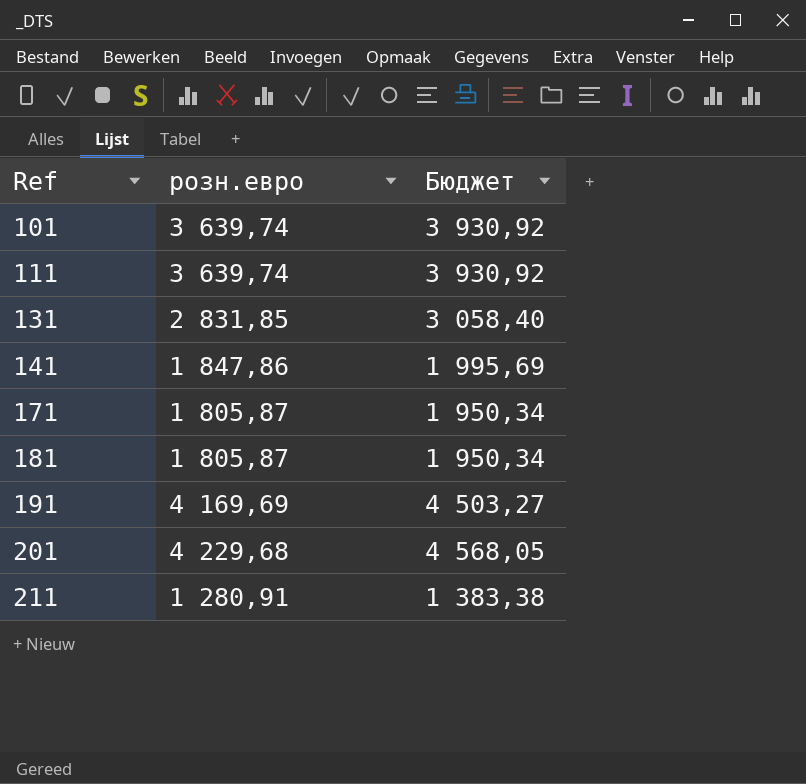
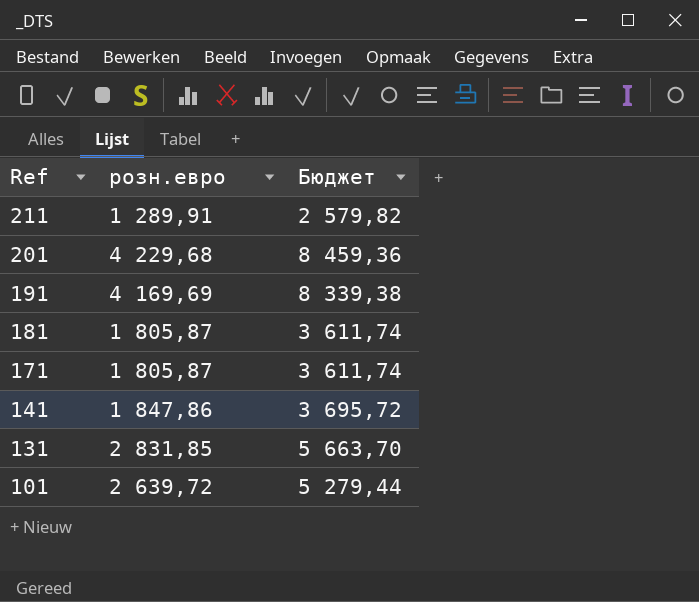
row order: Ref ascending -> Ref descending
column Бюджет | formula: [розн.евро] * 1,08 -> [розн.евро] * 2
row 111: 3 639,74 | 3 930,92 -> none
211 | розн.евро: 1 280,91 -> 1 289,91
101 | розн.евро: 3 639,74 -> 2 639,72

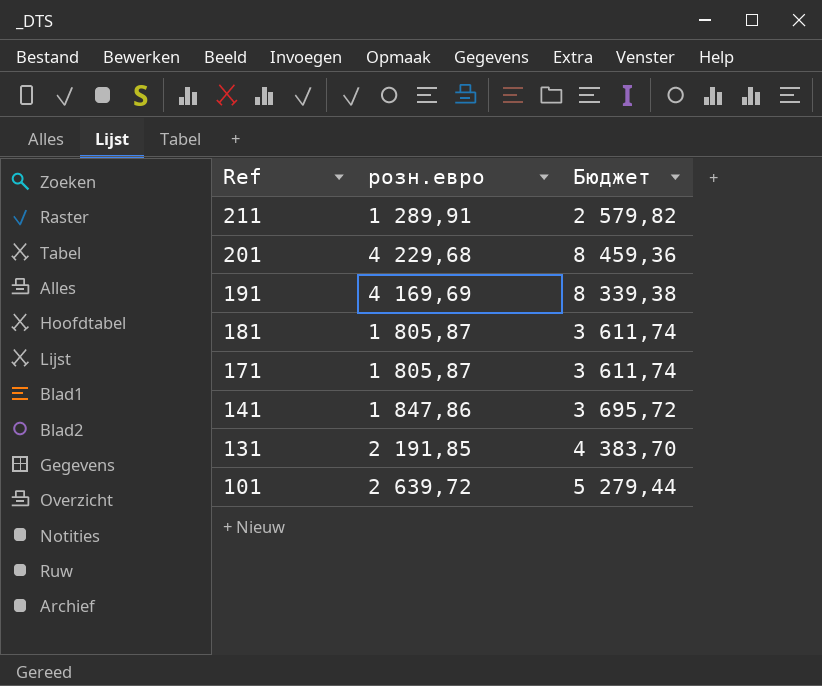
131 | розн.евро: 2 831,85 -> 2 191,85
131 | Бюджет: 5 663,70 -> 4 383,70

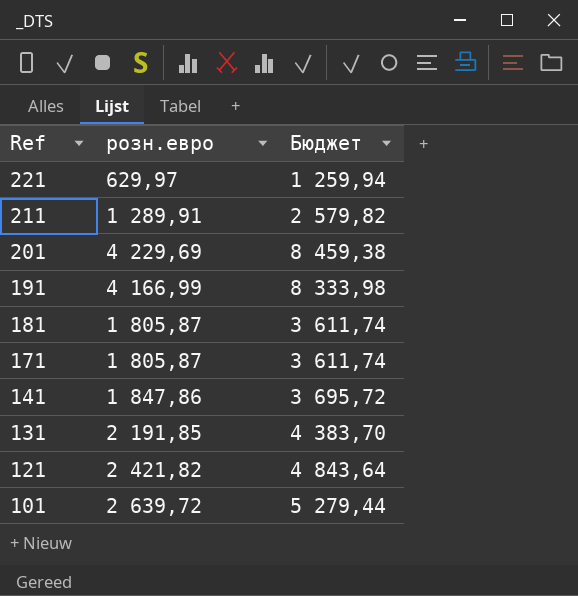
row 221: none -> 629,97 | 1 259,94
201 | розн.евро: 4 229,68 -> 4 229,69
201 | Бюджет: 8 459,36 -> 8 459,38
191 | розн.евро: 4 169,69 -> 4 166,99
191 | Бюджет: 8 339,38 -> 8 333,98
row 121: none -> 2 421,82 | 4 843,64

